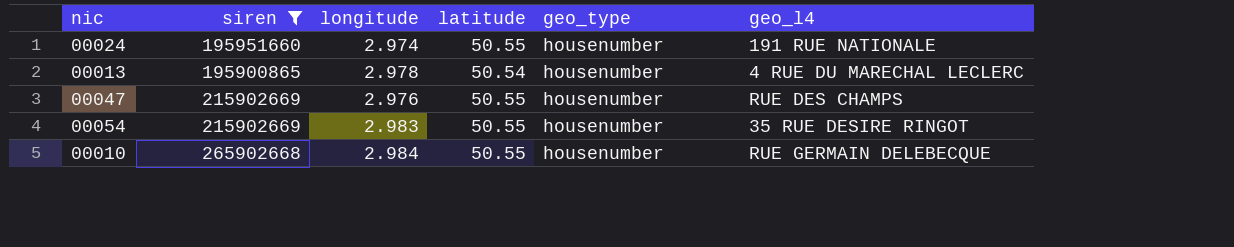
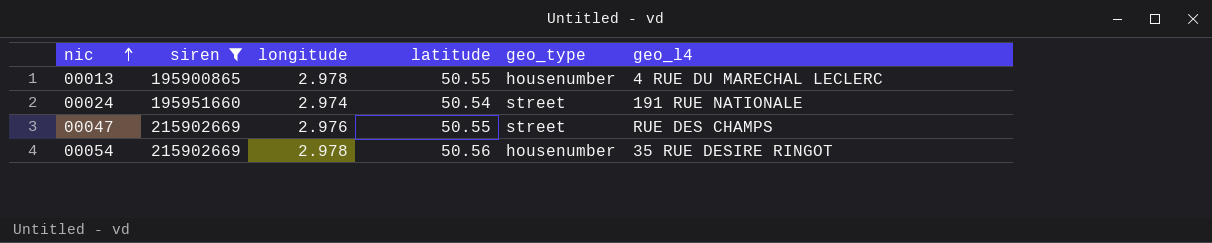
row order: none -> nic ascending
row 00010: 265902668 | 2.984 | 50.55 | housenumber | RUE GERMAIN DELEBECQUE -> none
00013 | latitude: 50.54 -> 50.55
00024 | latitude: 50.55 -> 50.54
00024 | geo_type: housenumber -> street
00047 | geo_type: housenumber -> street
00054 | longitude: 2.983 -> 2.978
00054 | latitude: 50.55 -> 50.56

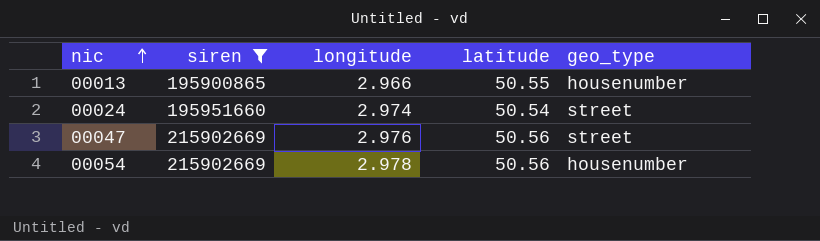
column geo_l4 | position: 6 -> none
00013 | longitude: 2.978 -> 2.966
00047 | latitude: 50.55 -> 50.56

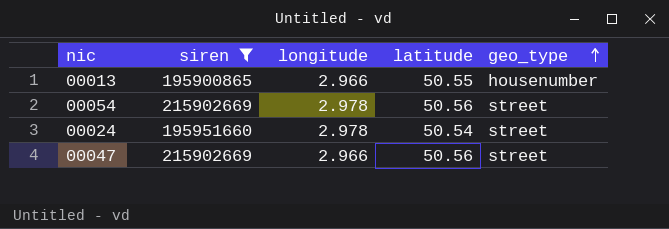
row order: nic ascending -> geo_type ascending
00054 | geo_type: housenumber -> street
00024 | longitude: 2.974 -> 2.978
00047 | longitude: 2.976 -> 2.966

